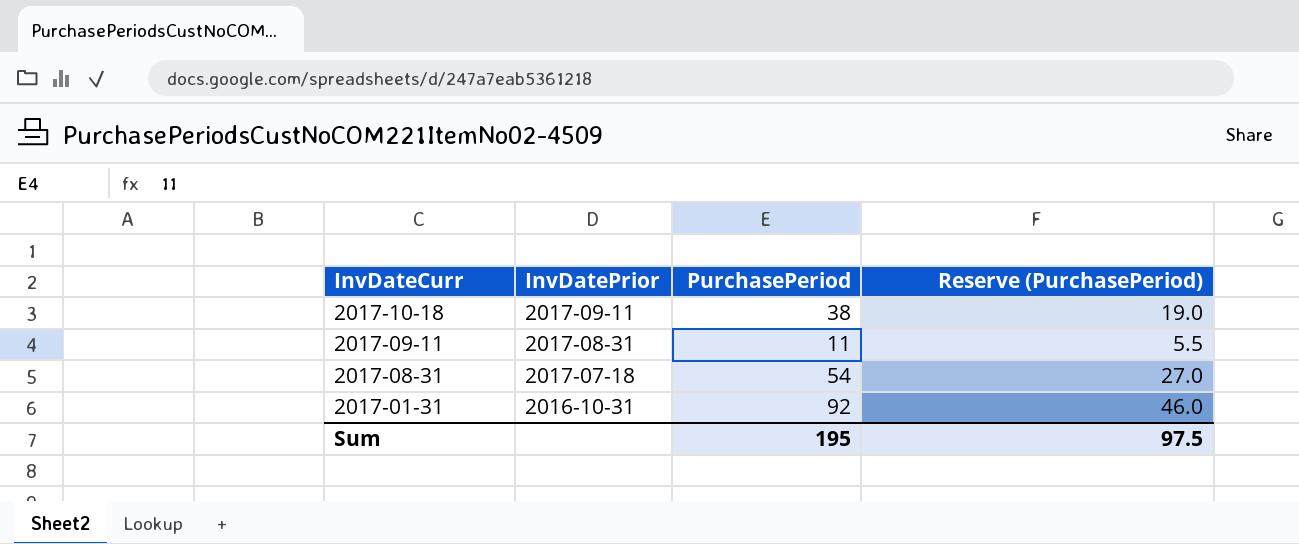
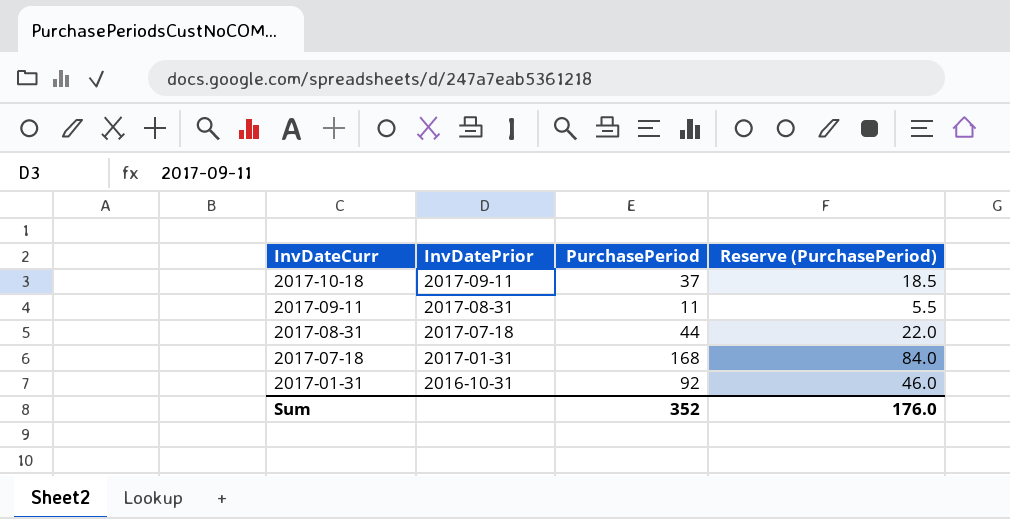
2017-10-18 | PurchasePeriod: 38 -> 37
2017-10-18 | Reserve (PurchasePeriod): 19.0 -> 18.5
2017-08-31 | PurchasePeriod: 54 -> 44
2017-08-31 | Reserve (PurchasePeriod): 27.0 -> 22.0
row 2017-07-18: none -> 2017-01-31 | 168 | 84.0
Sum | PurchasePeriod: 195 -> 352
Sum | Reserve (PurchasePeriod): 97.5 -> 176.0

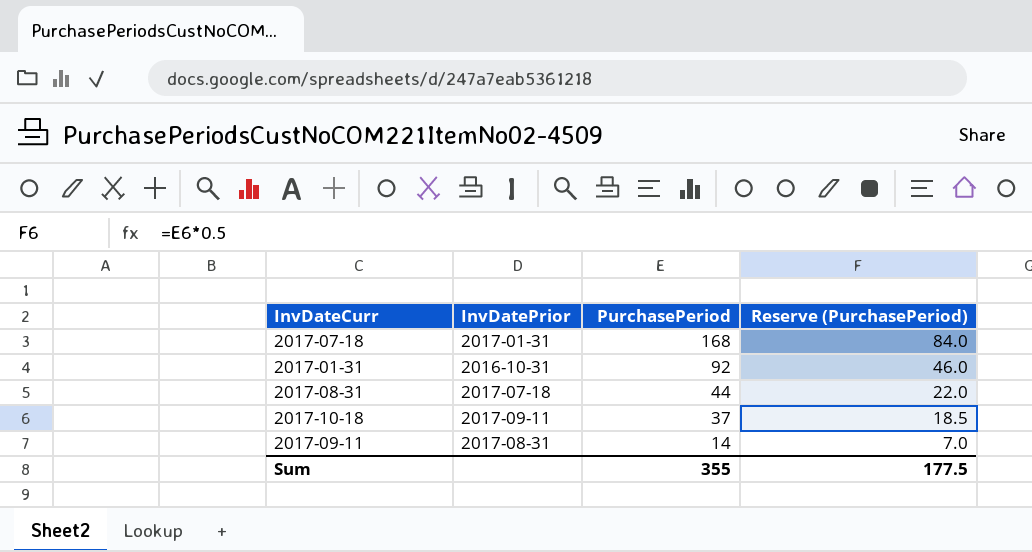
row order: InvDateCurr descending -> PurchasePeriod descending
2017-09-11 | PurchasePeriod: 11 -> 14
2017-09-11 | Reserve (PurchasePeriod): 5.5 -> 7.0
Sum | PurchasePeriod: 352 -> 355
Sum | Reserve (PurchasePeriod): 176.0 -> 177.5

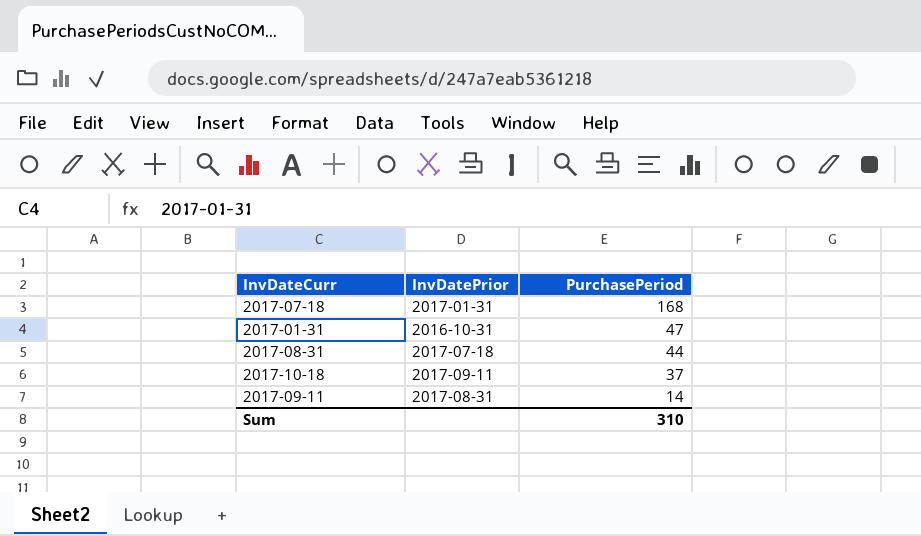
column Reserve (PurchasePeriod) | formula: [PurchasePeriod] * 0.5 -> none
2017-01-31 | PurchasePeriod: 92 -> 47
Sum | PurchasePeriod: 355 -> 310

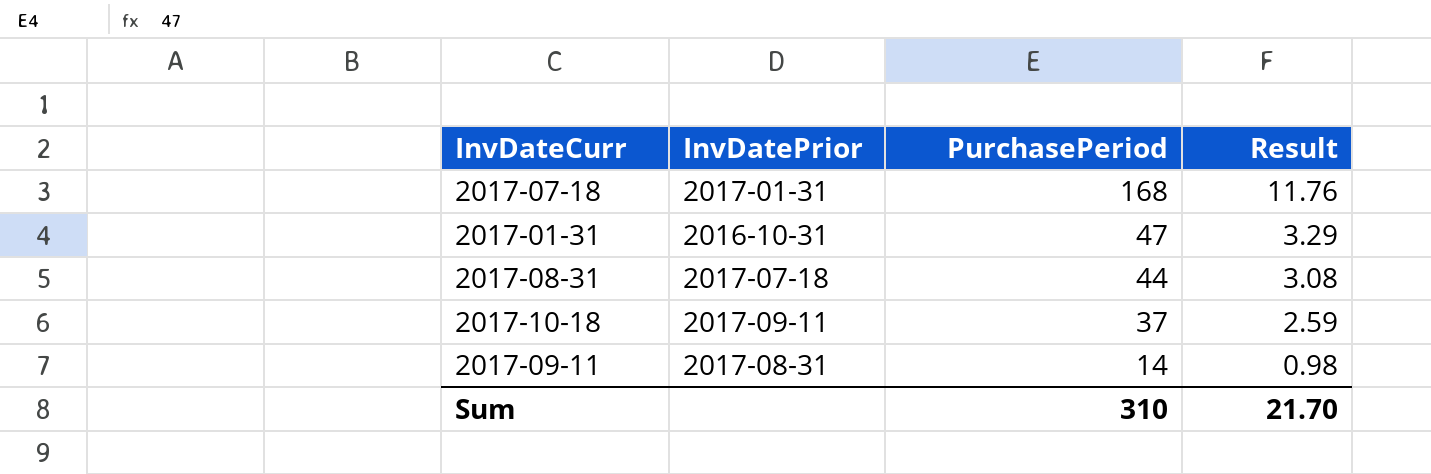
column Result | formula: none -> [PurchasePeriod] * 0.07

